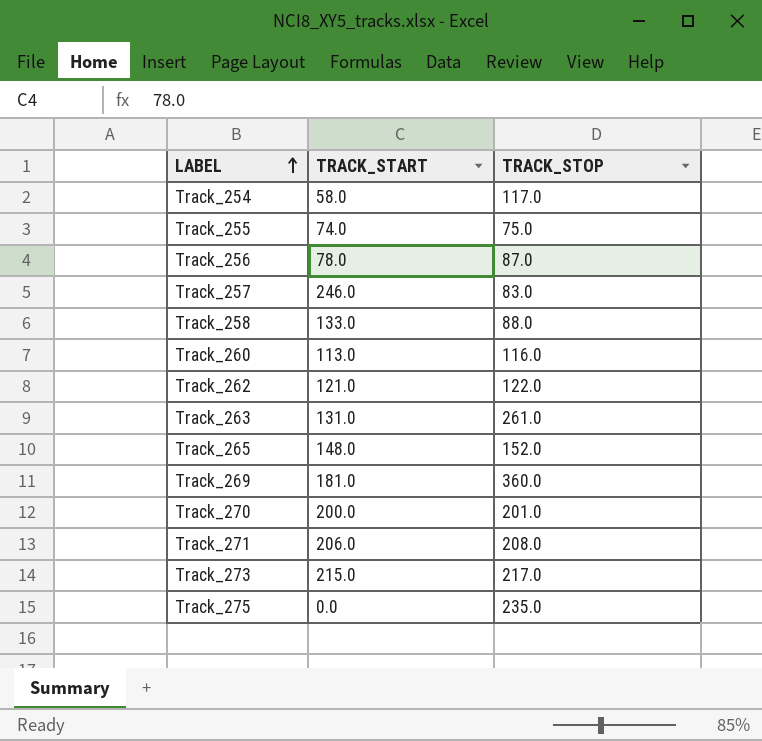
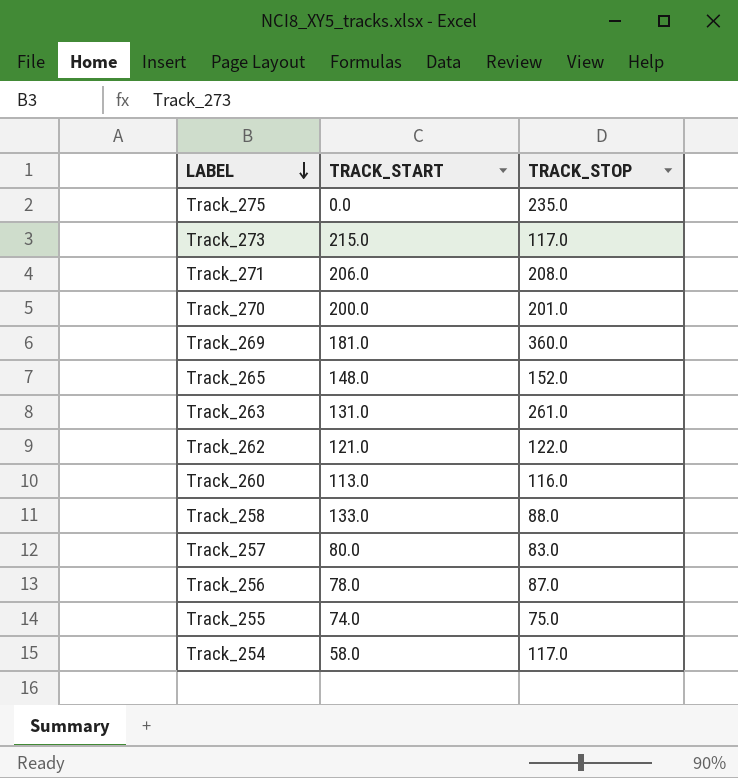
row order: LABEL ascending -> LABEL descending
Track_273 | TRACK_STOP: 217.0 -> 117.0
Track_257 | TRACK_START: 246.0 -> 80.0

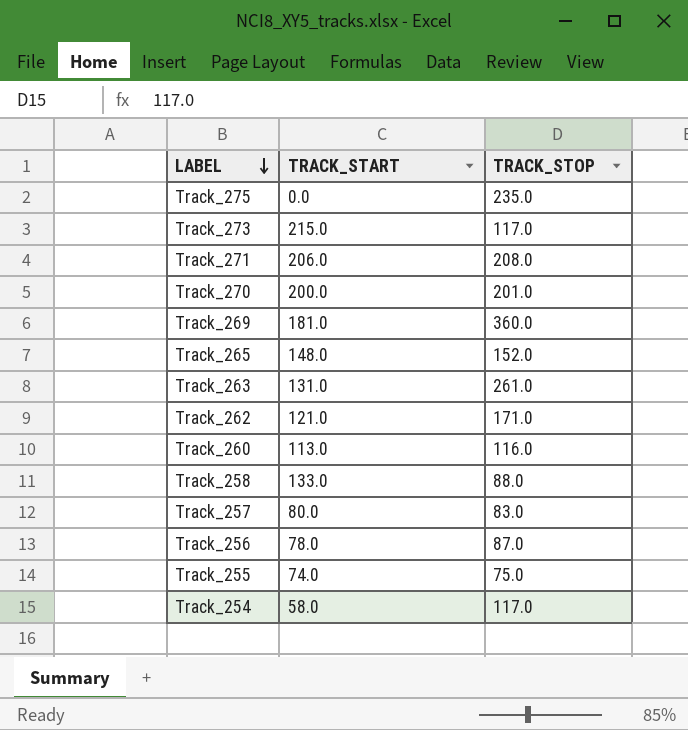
Track_262 | TRACK_STOP: 122.0 -> 171.0

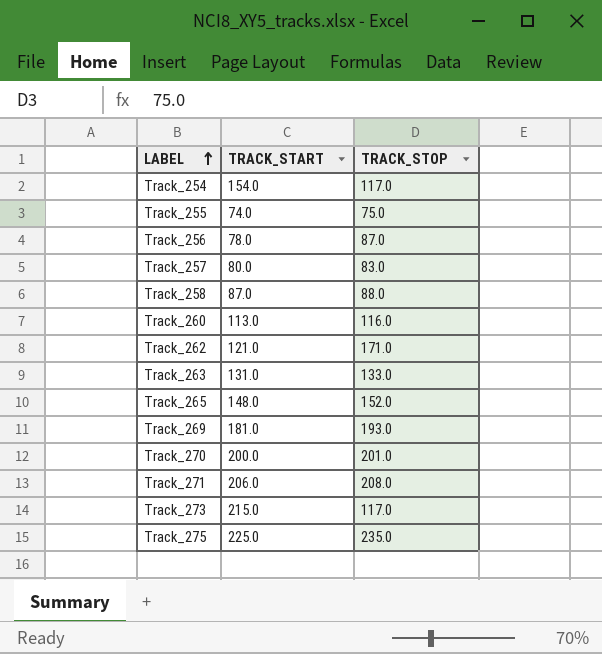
row order: LABEL descending -> LABEL ascending
Track_254 | TRACK_START: 58.0 -> 154.0
Track_258 | TRACK_START: 133.0 -> 87.0
Track_263 | TRACK_STOP: 261.0 -> 133.0
Track_269 | TRACK_STOP: 360.0 -> 193.0
Track_275 | TRACK_START: 0.0 -> 225.0

